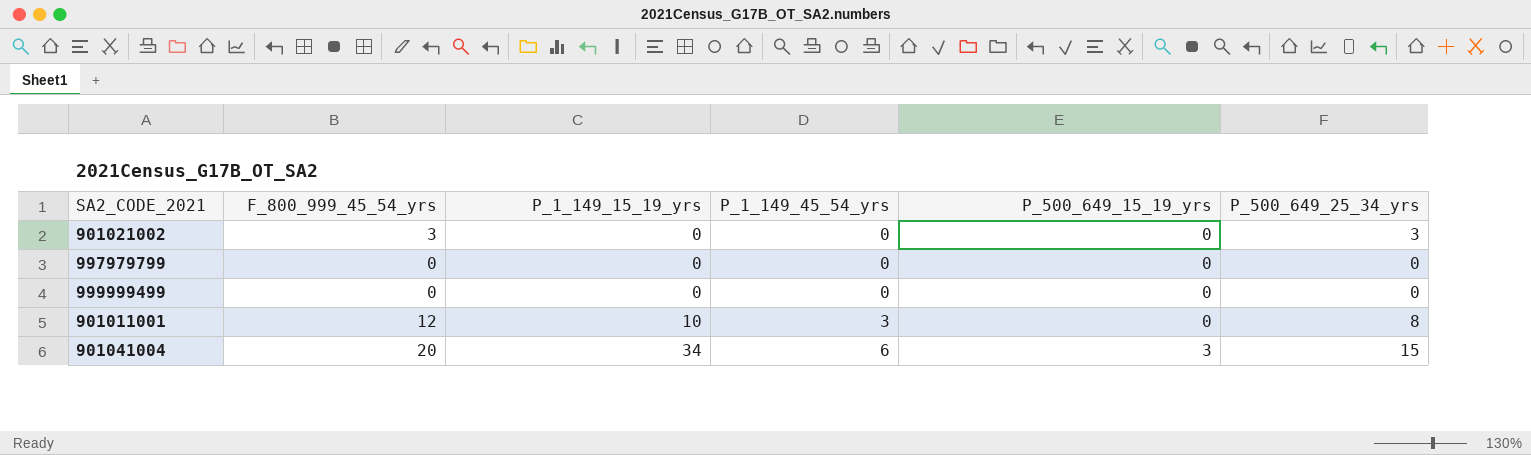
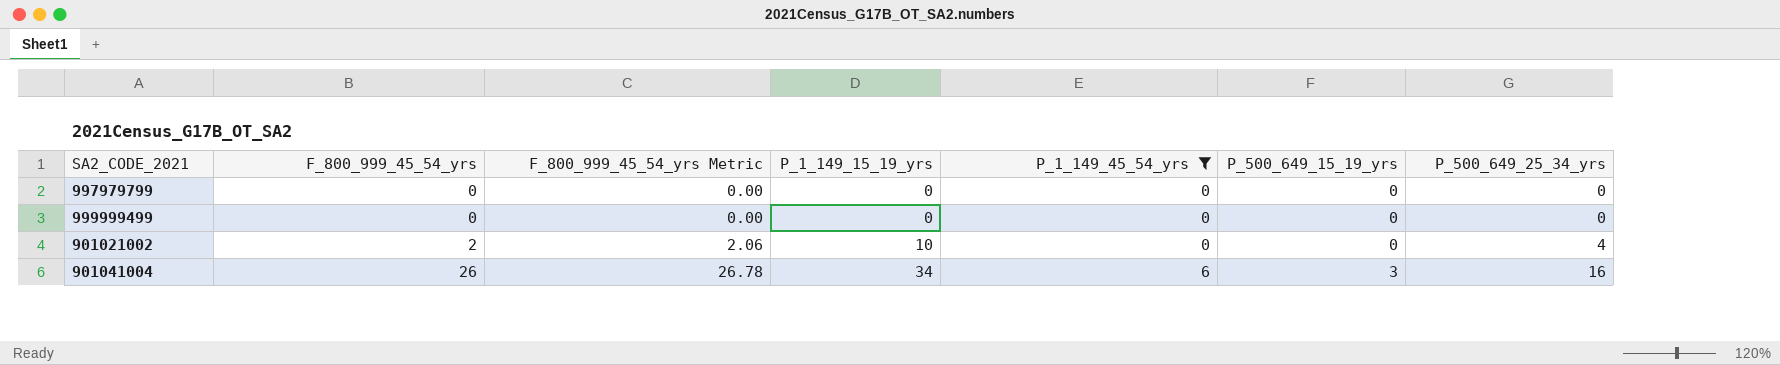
filter: none -> P_1_149_45_54_yrs != 3
row order: P_1_149_15_19_yrs ascending -> F_800_999_45_54_yrs ascending
column F_800_999_45_54_yrs Metric | formula: none -> [F_800_999_45_54_yrs] * 1.03
901021002 | F_800_999_45_54_yrs: 3 -> 2
901021002 | P_1_149_15_19_yrs: 0 -> 10
901021002 | P_500_649_25_34_yrs: 3 -> 4
901041004 | F_800_999_45_54_yrs: 20 -> 26
901041004 | P_500_649_25_34_yrs: 15 -> 16

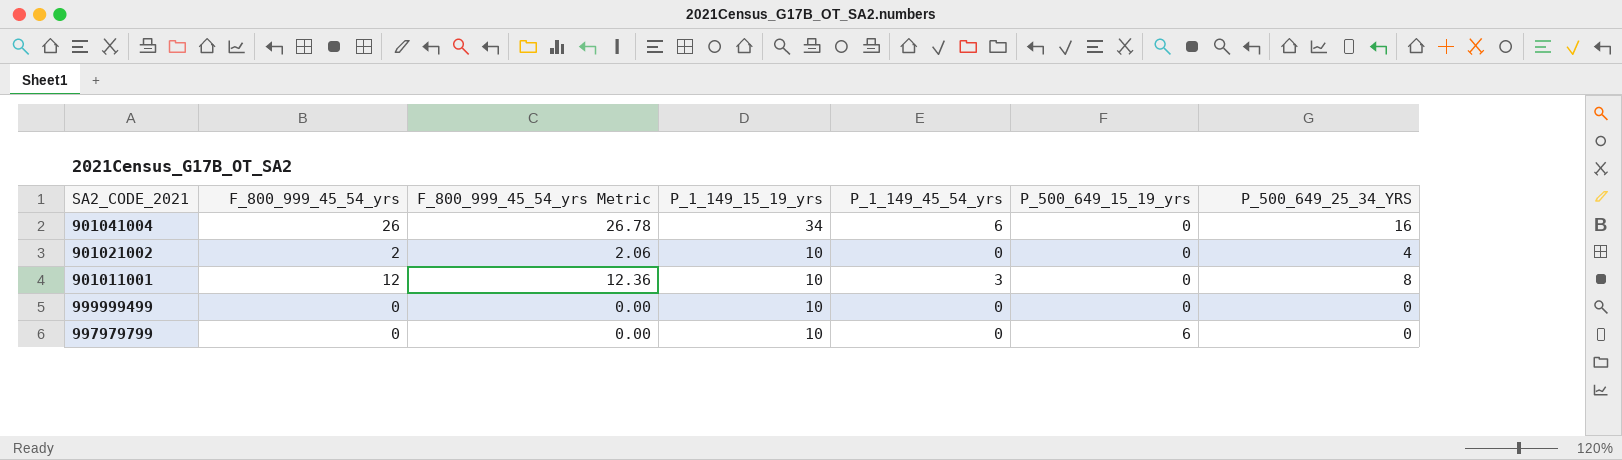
filter: P_1_149_45_54_yrs != 3 -> none
row order: F_800_999_45_54_yrs ascending -> P_1_149_15_19_yrs descending
column name: P_500_649_25_34_yrs -> P_500_649_25_34_YRS
901041004 | P_500_649_15_19_yrs: 3 -> 0
999999499 | P_1_149_15_19_yrs: 0 -> 10
997979799 | P_1_149_15_19_yrs: 0 -> 10
997979799 | P_500_649_15_19_yrs: 0 -> 6

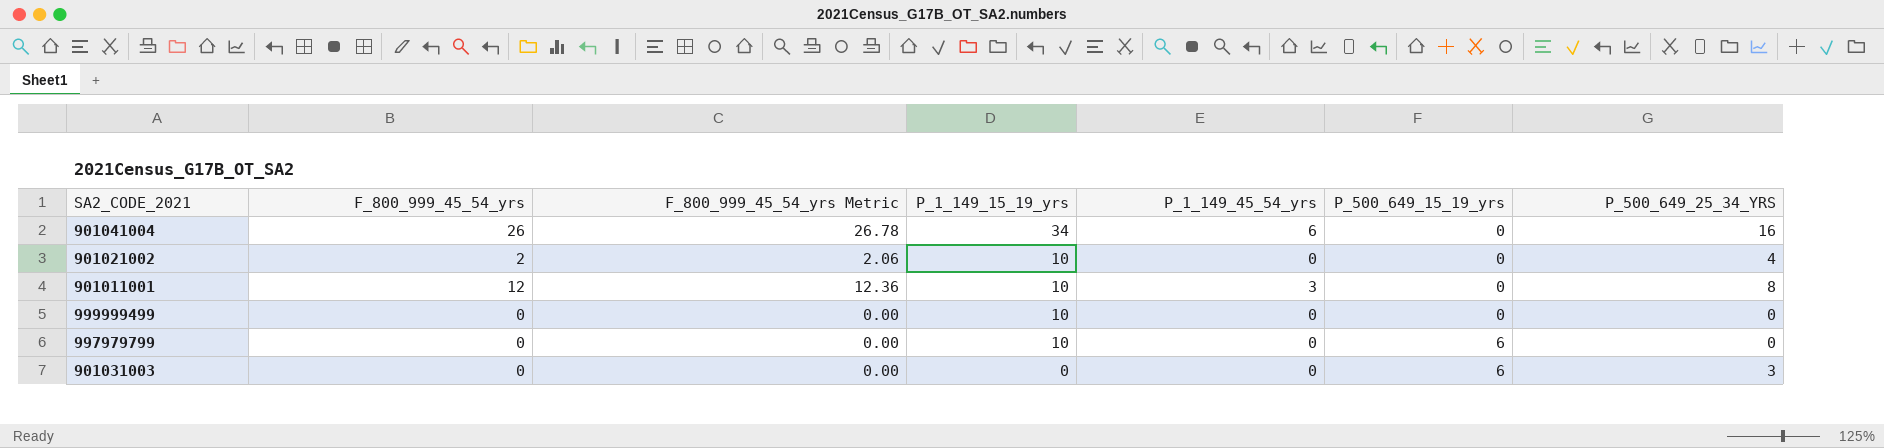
row 901031003: none -> 0 | 0.00 | 0 | 0 | 6 | 3

